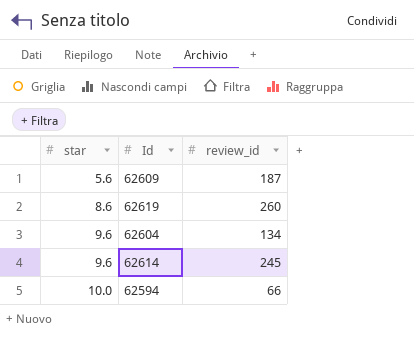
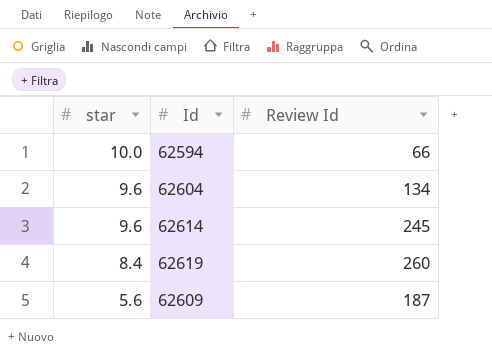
row order: star ascending -> star descending
column name: review_id -> Review Id
62619 | star: 8.6 -> 8.4

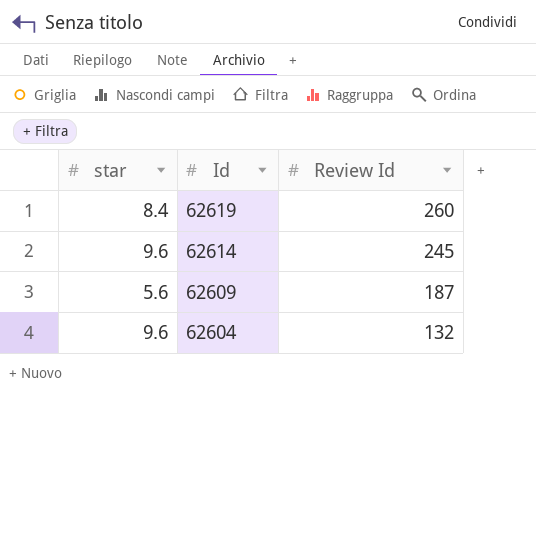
row order: star descending -> Id descending
row 62594: 10.0 | 66 -> none
62604 | Review Id: 134 -> 132

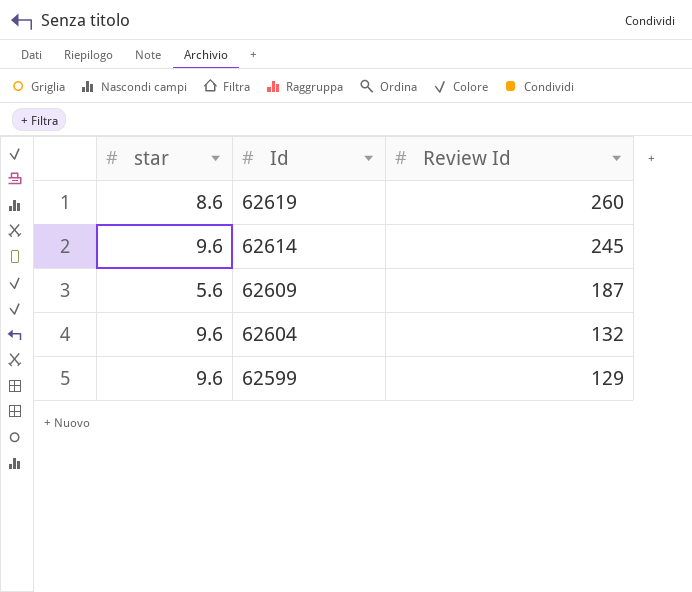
62619 | star: 8.4 -> 8.6
row 62599: none -> 9.6 | 129

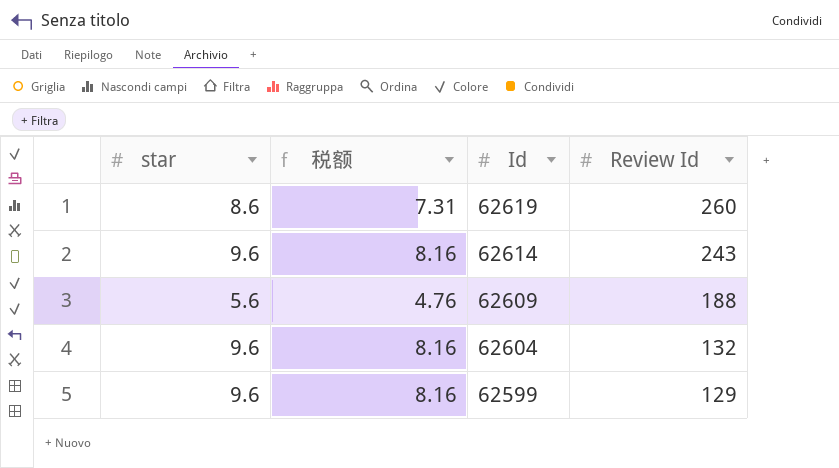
column 税额 | formula: none -> [star] * 0.85
62614 | Review Id: 245 -> 243
62609 | Review Id: 187 -> 188

